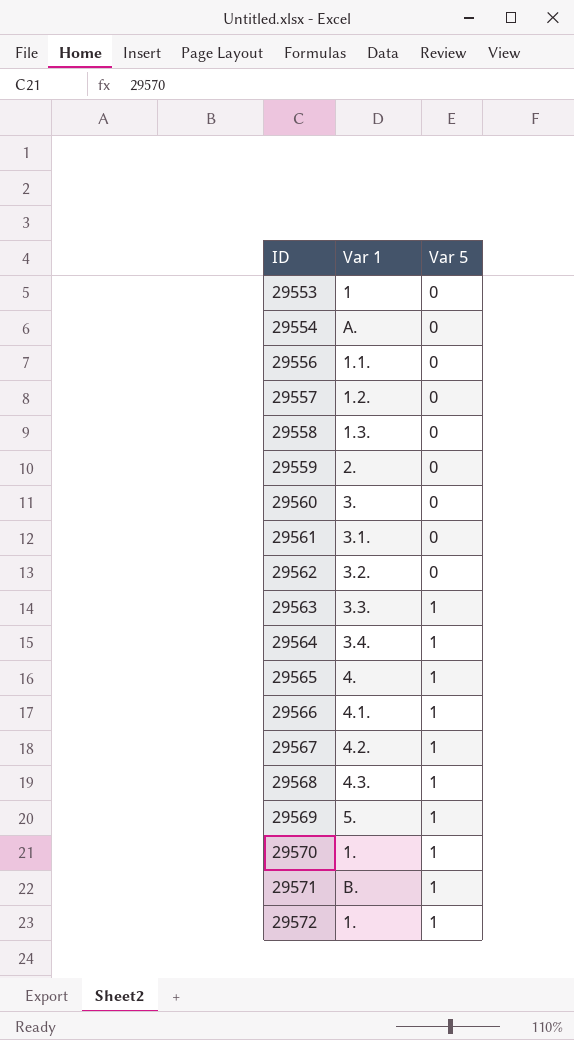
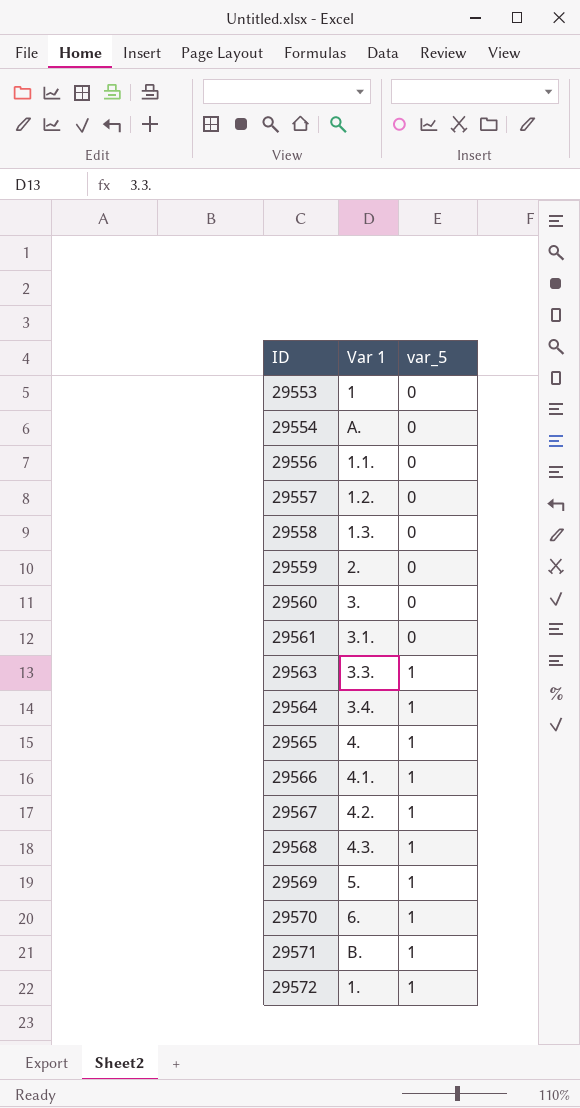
column name: Var 5 -> var_5
row 29562: 3.2. | 0 -> none
29570 | Var 1: 1. -> 6.

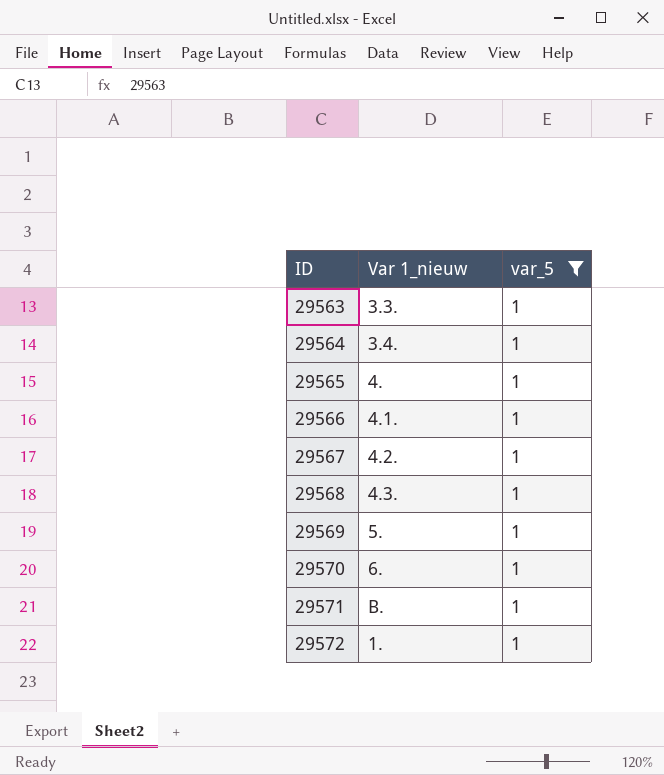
filter: none -> var_5 = 1
column name: Var 1 -> Var 1_nieuw

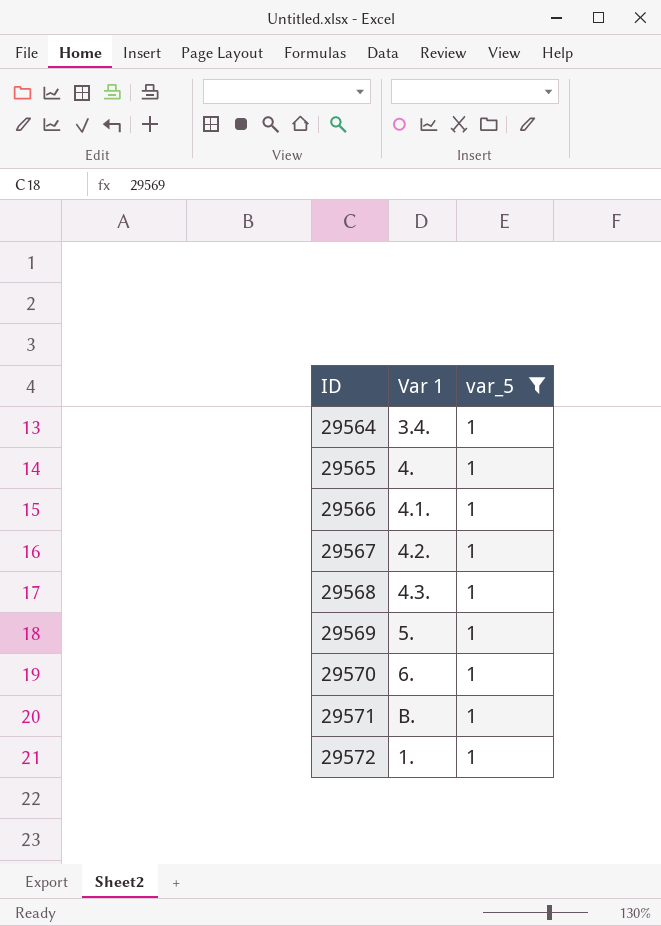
column name: Var 1_nieuw -> Var 1
row 29563: 3.3. | 1 -> none

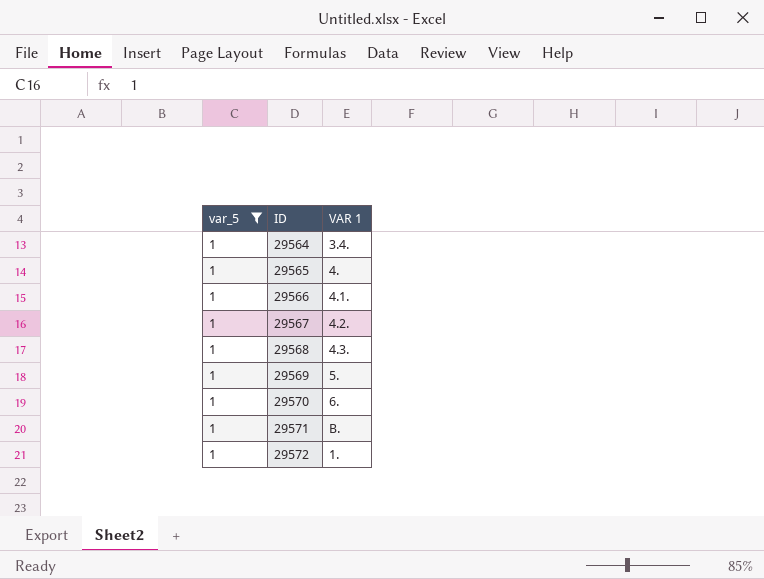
column var_5 | position: 3 -> 1
column name: Var 1 -> VAR 1

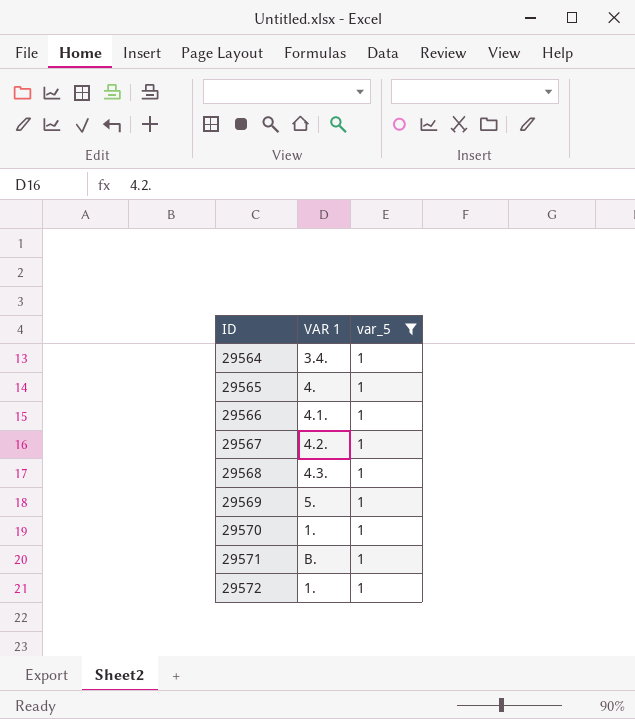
column var_5 | position: 1 -> 3
29570 | VAR 1: 6. -> 1.

